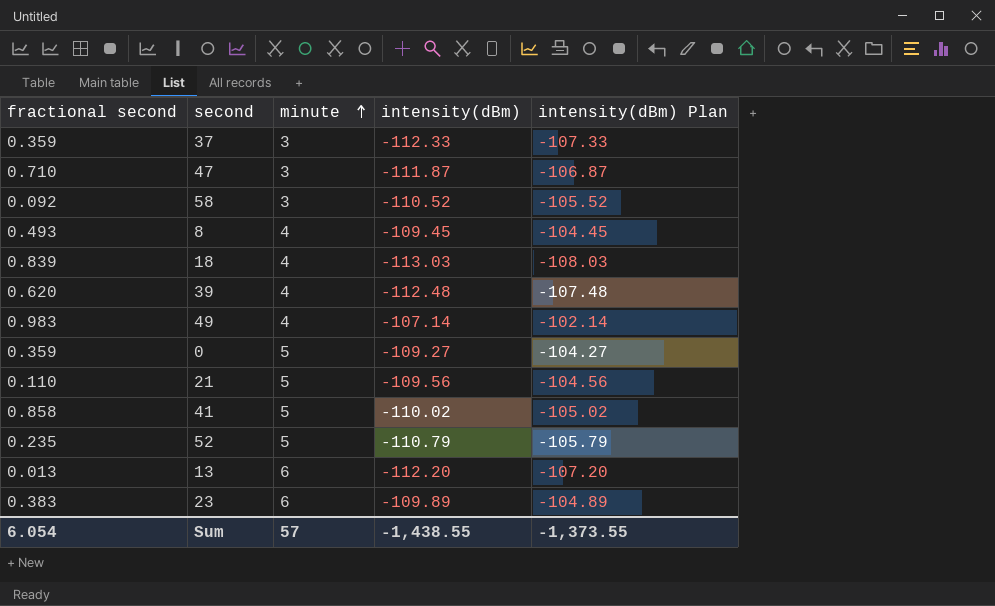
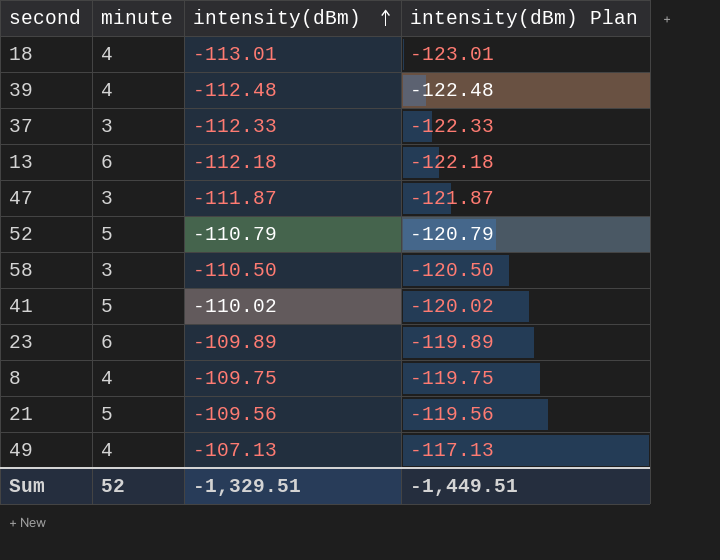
row order: minute ascending -> intensity(dBm) ascending
column fractional second | position: 1 -> none
column intensity(dBm) Plan | formula: [intensity(dBm)] + 5 -> [intensity(dBm)] - 10
row 0: 0.359 | 5 | -109.27 | -104.27 -> none
18 | intensity(dBm): -113.03 -> -113.01
13 | intensity(dBm): -112.20 -> -112.18
58 | intensity(dBm): -110.52 -> -110.50
8 | intensity(dBm): -109.45 -> -109.75
49 | intensity(dBm): -107.14 -> -107.13
Sum | minute: 57 -> 52
Sum | intensity(dBm): -1,438.55 -> -1,329.51
Sum | intensity(dBm) Plan: -1,373.55 -> -1,449.51

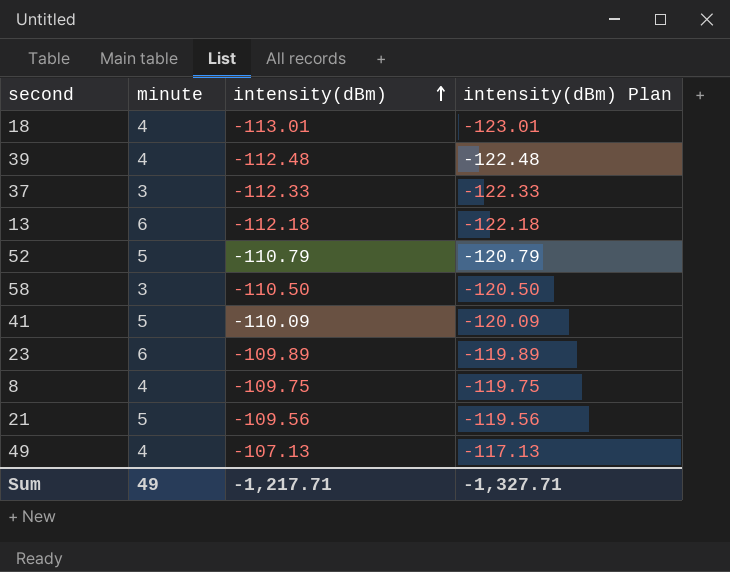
row 47: 3 | -111.87 | -121.87 -> none
41 | intensity(dBm): -110.02 -> -110.09
41 | intensity(dBm) Plan: -120.02 -> -120.09
Sum | minute: 52 -> 49
Sum | intensity(dBm): -1,329.51 -> -1,217.71
Sum | intensity(dBm) Plan: -1,449.51 -> -1,327.71

